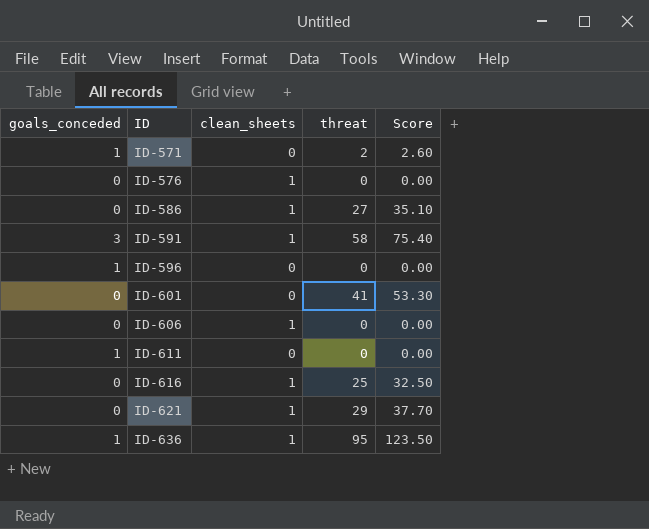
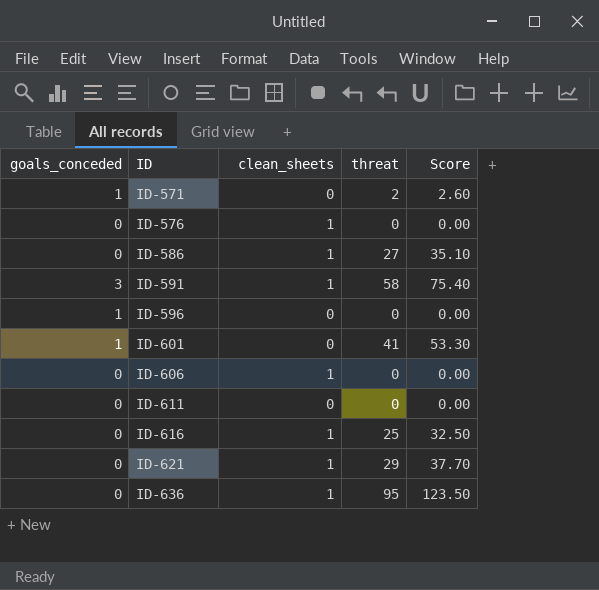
ID-601 | goals_conceded: 0 -> 1
ID-611 | goals_conceded: 1 -> 0
ID-636 | goals_conceded: 1 -> 0

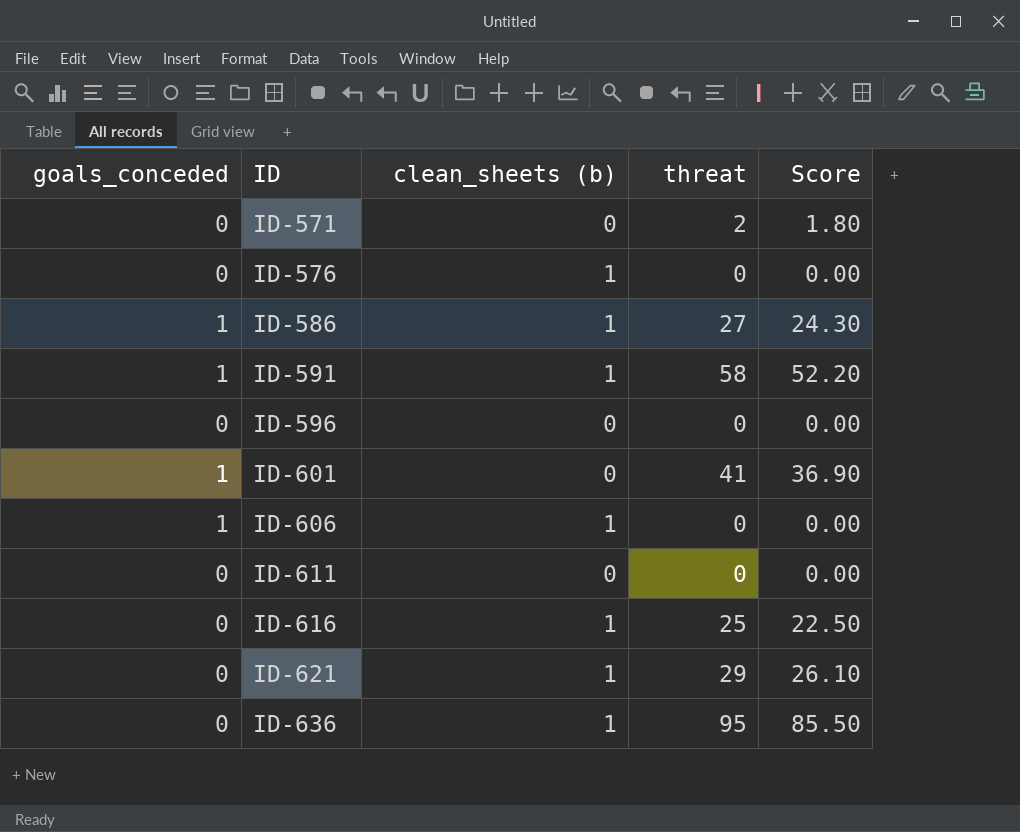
column name: clean_sheets -> clean_sheets (b)
column Score | formula: [threat] * 1.3 -> [threat] * 0.9
ID-571 | goals_conceded: 1 -> 0
ID-586 | goals_conceded: 0 -> 1
ID-591 | goals_conceded: 3 -> 1
ID-596 | goals_conceded: 1 -> 0
ID-606 | goals_conceded: 0 -> 1

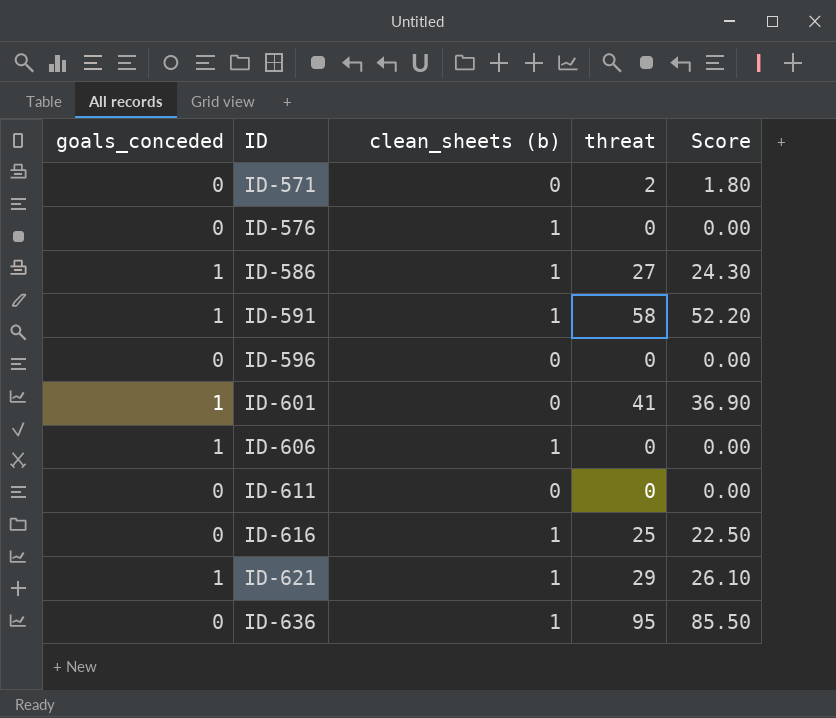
ID-621 | goals_conceded: 0 -> 1

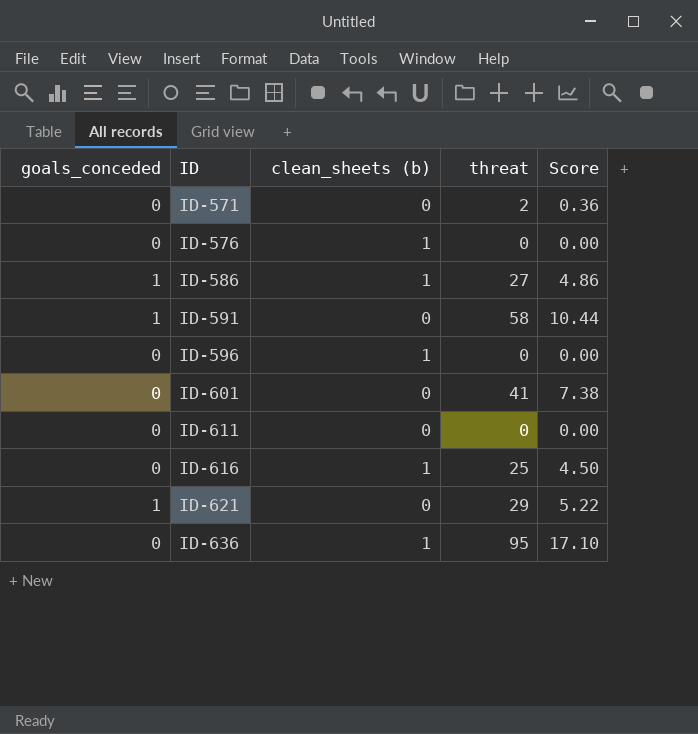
column Score | formula: [threat] * 0.9 -> [threat] * 0.18
row ID-606: 1 | 1 | 0 | 0.00 -> none
ID-591 | clean_sheets (b): 1 -> 0
ID-596 | clean_sheets (b): 0 -> 1
ID-601 | goals_conceded: 1 -> 0
ID-621 | clean_sheets (b): 1 -> 0

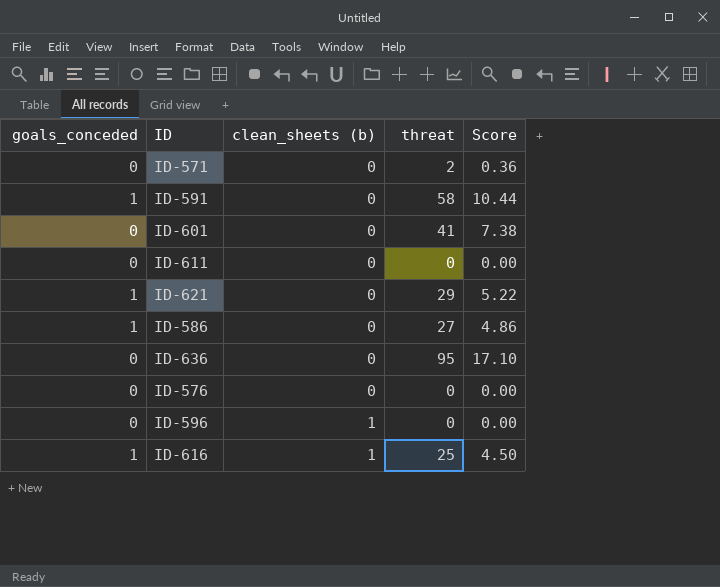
row order: ID ascending -> clean_sheets (b) ascending
ID-586 | clean_sheets (b): 1 -> 0
ID-636 | clean_sheets (b): 1 -> 0
ID-576 | clean_sheets (b): 1 -> 0
ID-616 | goals_conceded: 0 -> 1

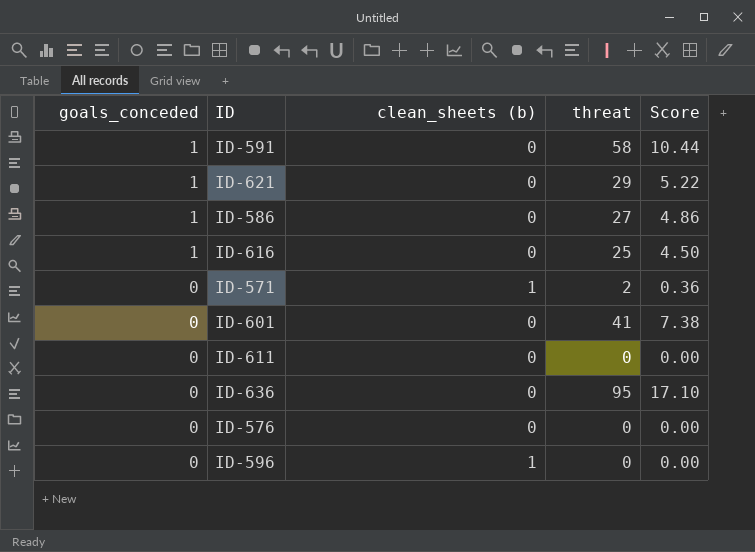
row order: clean_sheets (b) ascending -> goals_conceded descending
ID-616 | clean_sheets (b): 1 -> 0
ID-571 | clean_sheets (b): 0 -> 1

